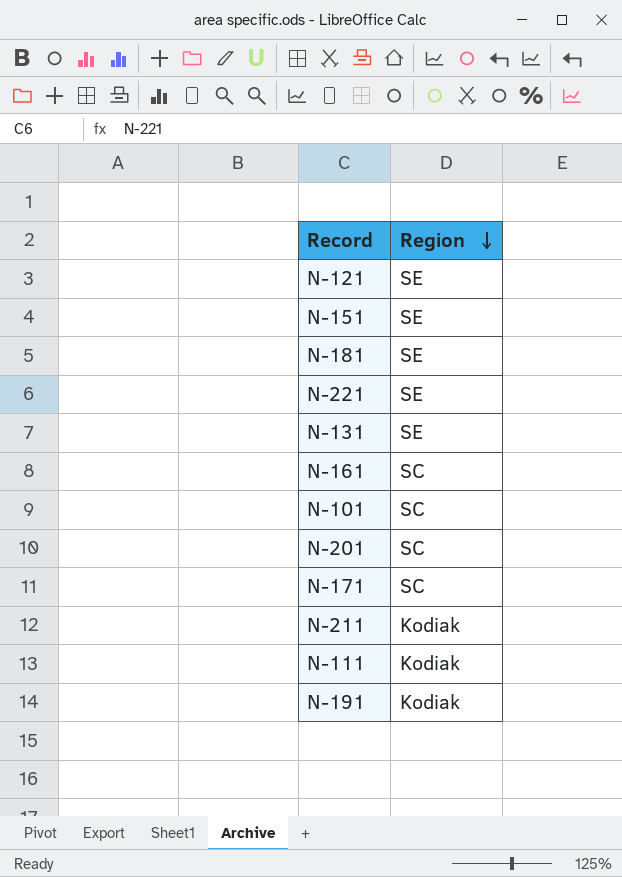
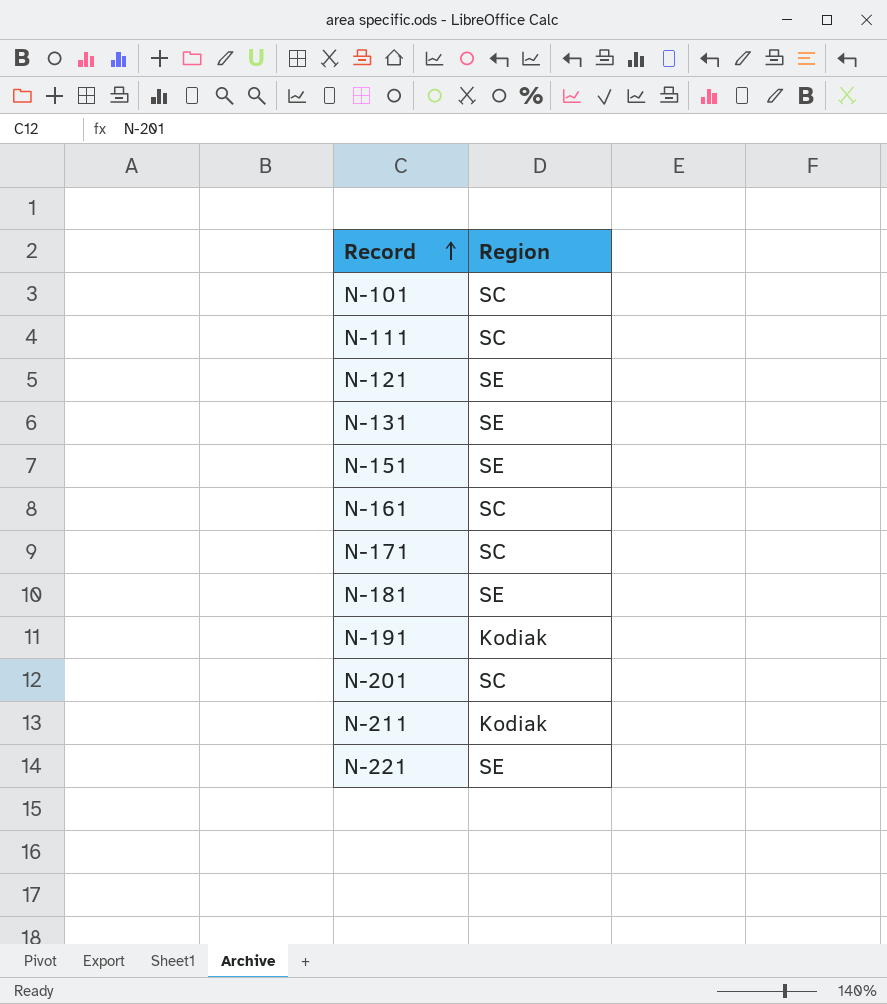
row order: Region descending -> Record ascending
N-111 | Region: Kodiak -> SC

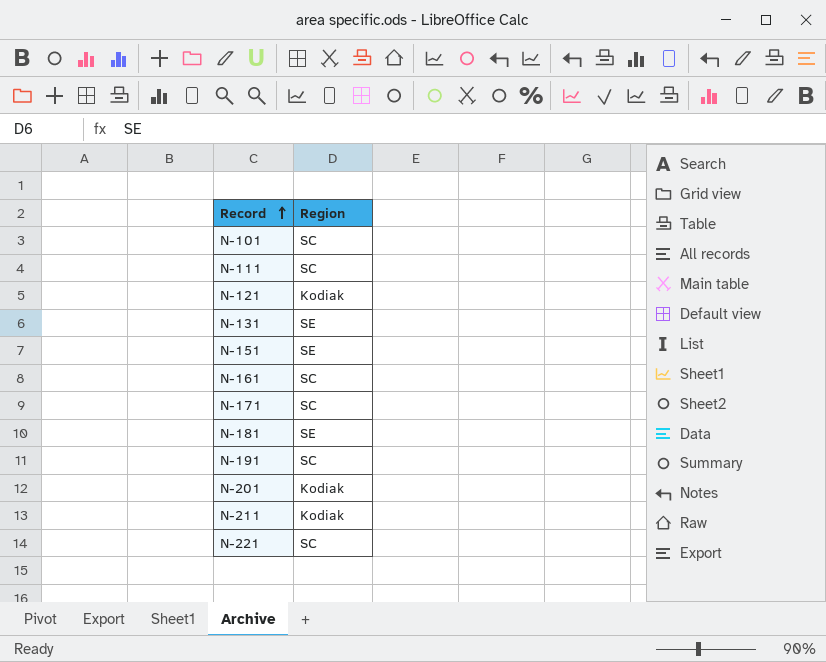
N-121 | Region: SE -> Kodiak
N-191 | Region: Kodiak -> SC
N-201 | Region: SC -> Kodiak
N-221 | Region: SE -> SC

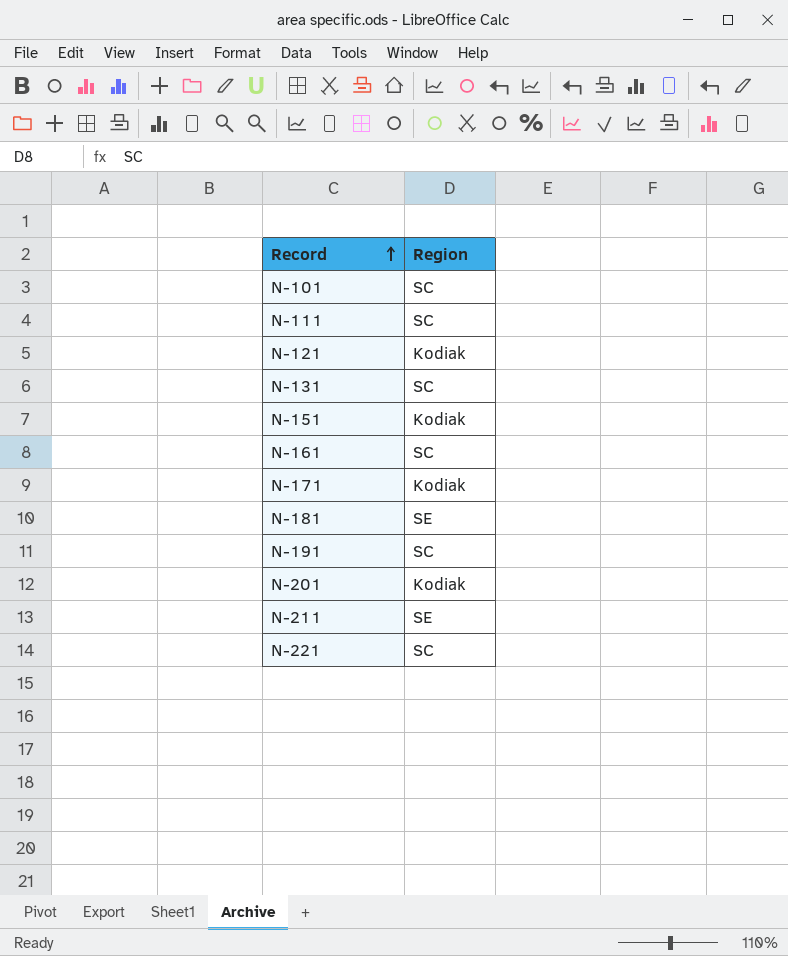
N-131 | Region: SE -> SC
N-151 | Region: SE -> Kodiak
N-171 | Region: SC -> Kodiak
N-211 | Region: Kodiak -> SE

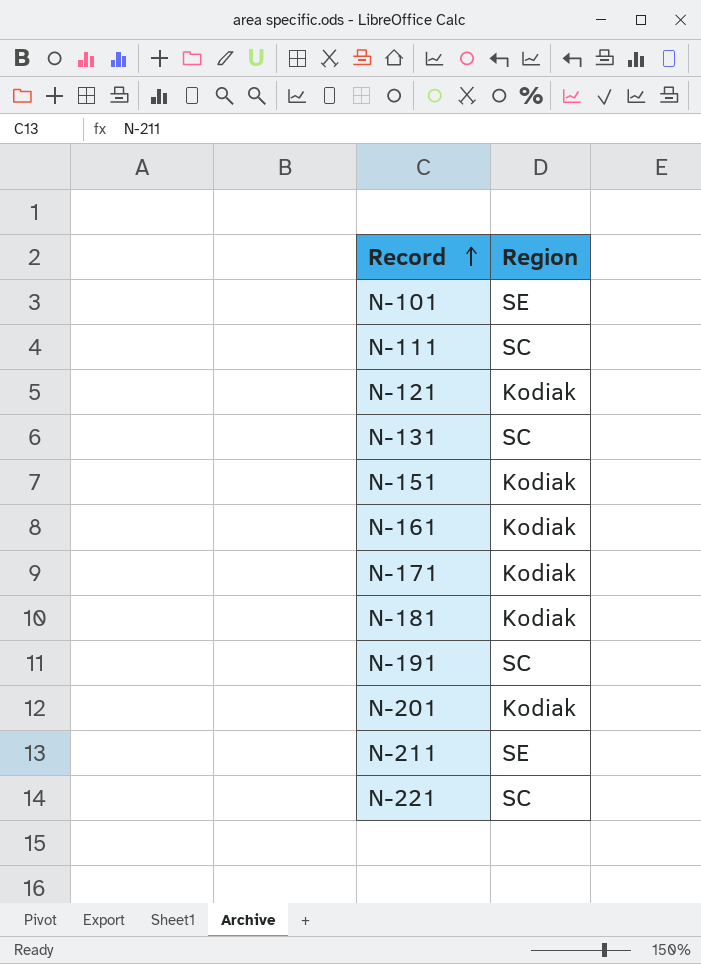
N-101 | Region: SC -> SE
N-161 | Region: SC -> Kodiak
N-181 | Region: SE -> Kodiak

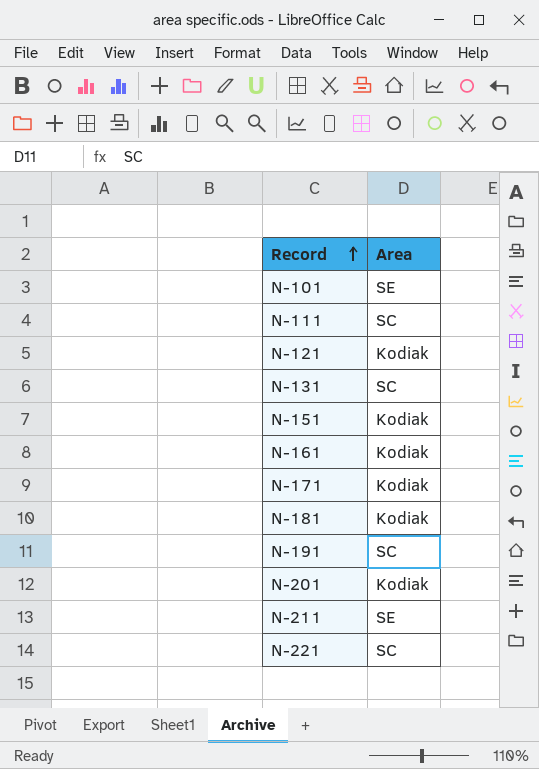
column name: Region -> Area

